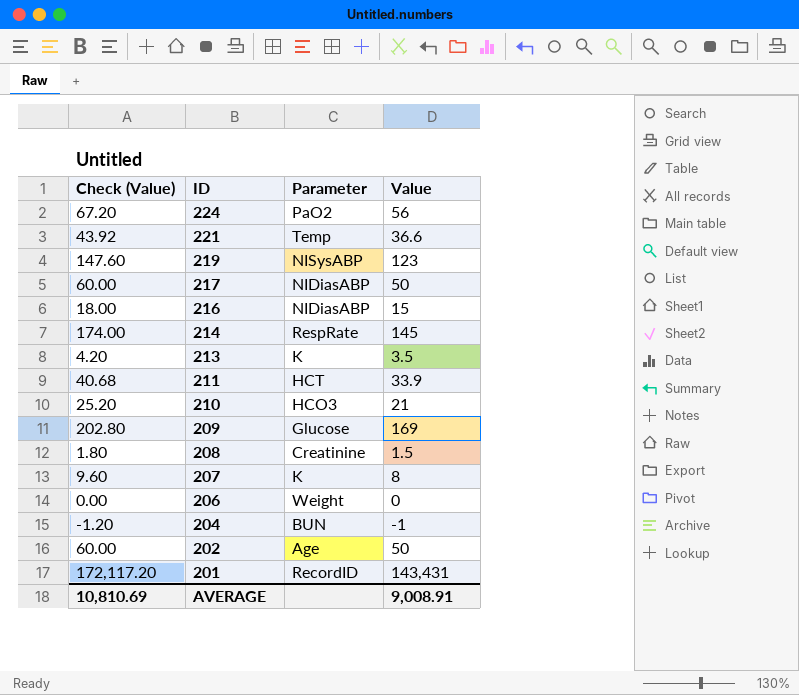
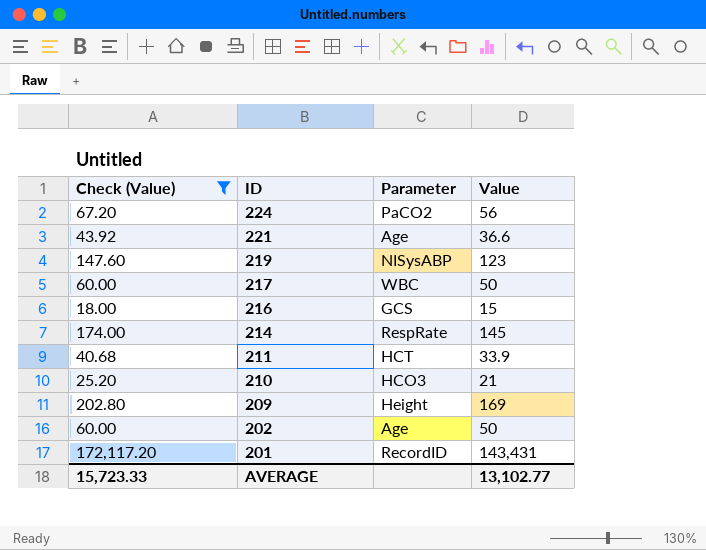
filter: none -> Check (Value) >= 18.00
224 | Parameter: PaO2 -> PaCO2
221 | Parameter: Temp -> Age
217 | Parameter: NIDiasABP -> WBC
216 | Parameter: NIDiasABP -> GCS
209 | Parameter: Glucose -> Height
AVERAGE | Check (Value): 10,810.69 -> 15,723.33
AVERAGE | Value: 9,008.91 -> 13,102.77

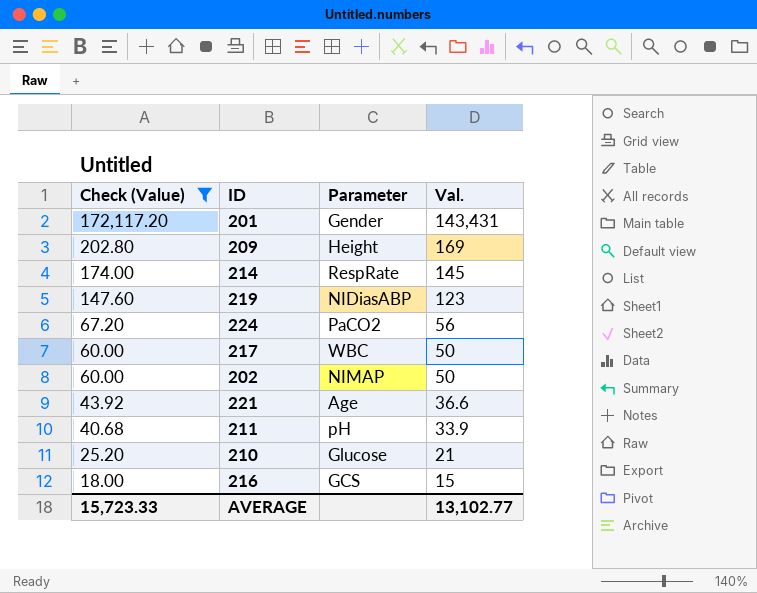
row order: ID descending -> Check (Value) descending
column name: Value -> Val.
201 | Parameter: RecordID -> Gender
219 | Parameter: NISysABP -> NIDiasABP
202 | Parameter: Age -> NIMAP
211 | Parameter: HCT -> pH
210 | Parameter: HCO3 -> Glucose

